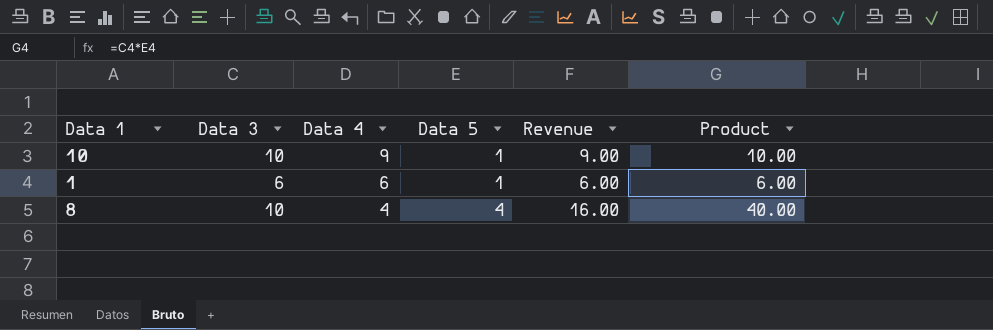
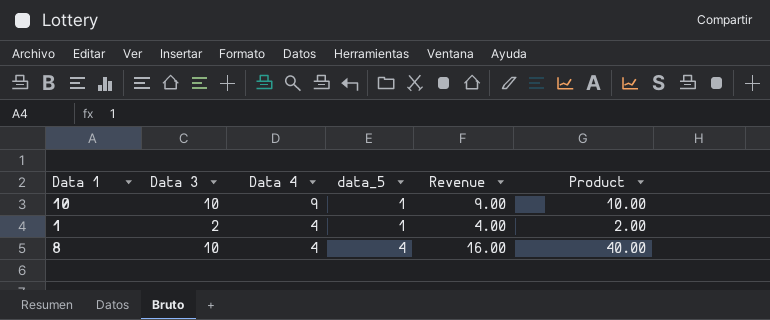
column name: Data 5 -> data_5
1 | Data 3: 6 -> 2
1 | Data 4: 6 -> 4
1 | Revenue: 6.00 -> 4.00
1 | Product: 6.00 -> 2.00

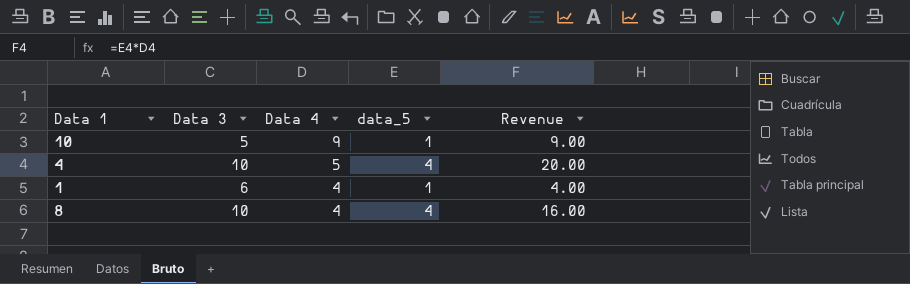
column Product | formula: [Data 3] * [data_5] -> none
10 | Data 3: 10 -> 5
row 4: none -> 10 | 5 | 4 | 20.00
1 | Data 3: 2 -> 6

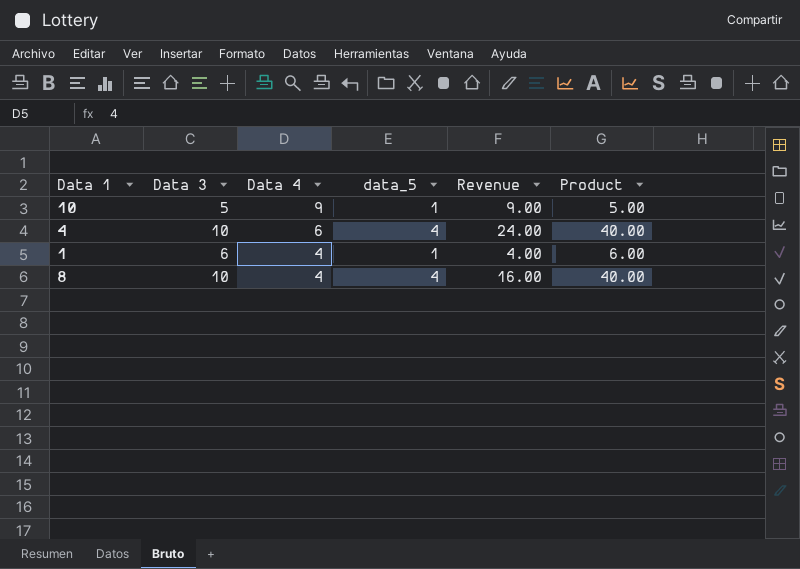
column Product | formula: none -> [Data 3] * [data_5]
4 | Data 4: 5 -> 6
4 | Revenue: 20.00 -> 24.00

